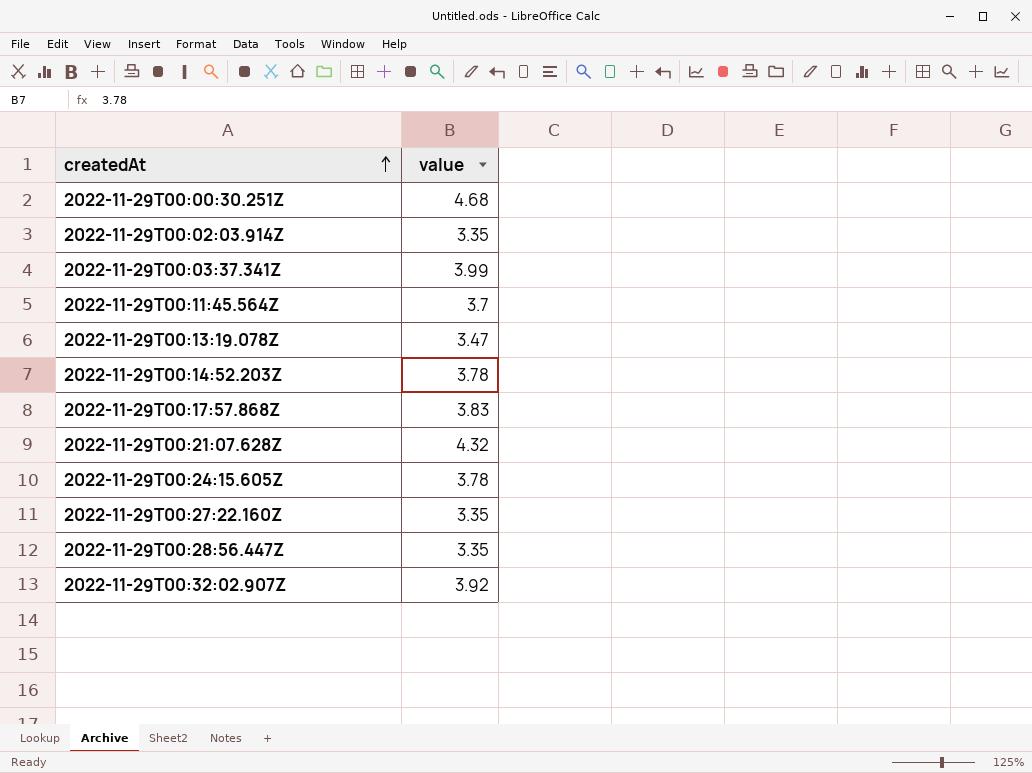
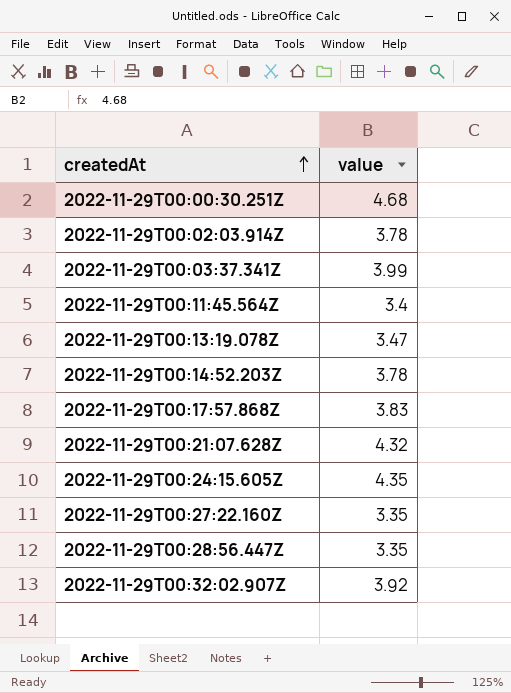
2022-11-29T00:02:03.914Z | value: 3.35 -> 3.78
2022-11-29T00:11:45.564Z | value: 3.7 -> 3.4
2022-11-29T00:24:15.605Z | value: 3.78 -> 4.35

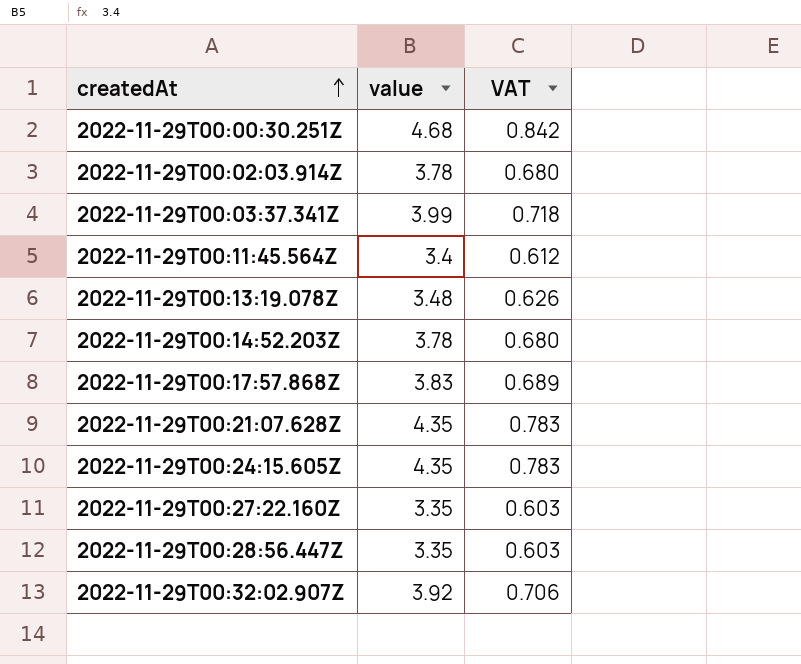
column VAT | formula: none -> [value] * 0.18
2022-11-29T00:13:19.078Z | value: 3.47 -> 3.48
2022-11-29T00:21:07.628Z | value: 4.32 -> 4.35

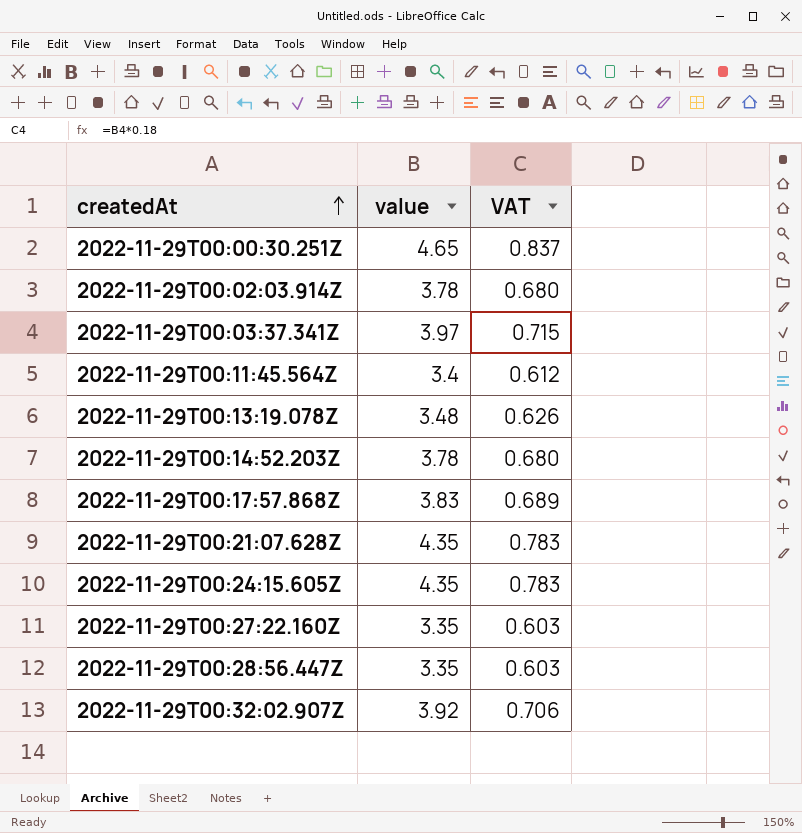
2022-11-29T00:00:30.251Z | value: 4.68 -> 4.65
2022-11-29T00:00:30.251Z | VAT: 0.842 -> 0.837
2022-11-29T00:03:37.341Z | value: 3.99 -> 3.97
2022-11-29T00:03:37.341Z | VAT: 0.718 -> 0.715

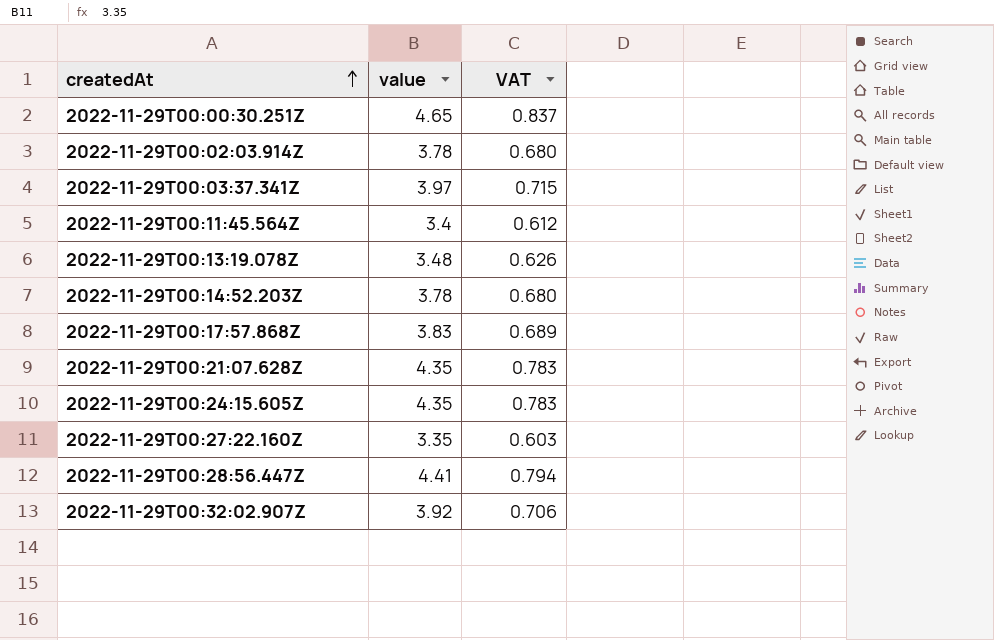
2022-11-29T00:28:56.447Z | value: 3.35 -> 4.41
2022-11-29T00:28:56.447Z | VAT: 0.603 -> 0.794

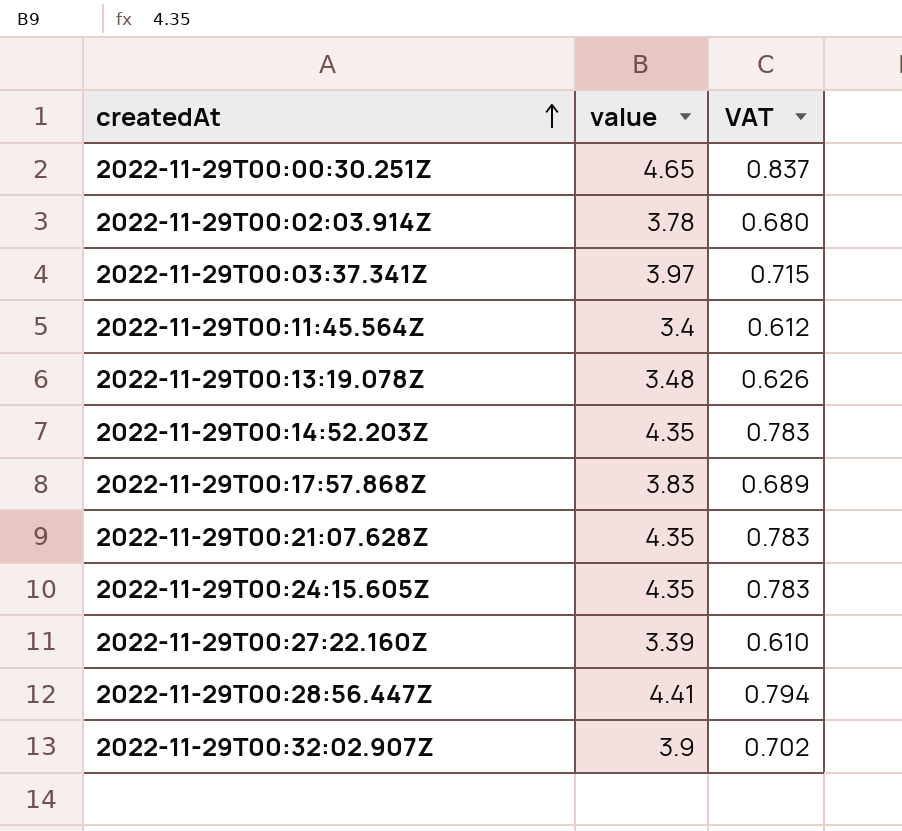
2022-11-29T00:14:52.203Z | value: 3.78 -> 4.35
2022-11-29T00:14:52.203Z | VAT: 0.680 -> 0.783
2022-11-29T00:27:22.160Z | value: 3.35 -> 3.39
2022-11-29T00:27:22.160Z | VAT: 0.603 -> 0.610
2022-11-29T00:32:02.907Z | value: 3.92 -> 3.9
2022-11-29T00:32:02.907Z | VAT: 0.706 -> 0.702

